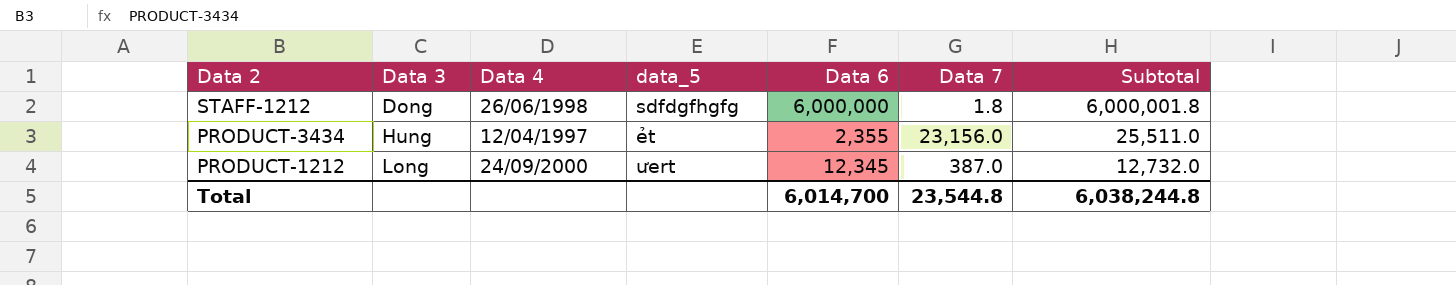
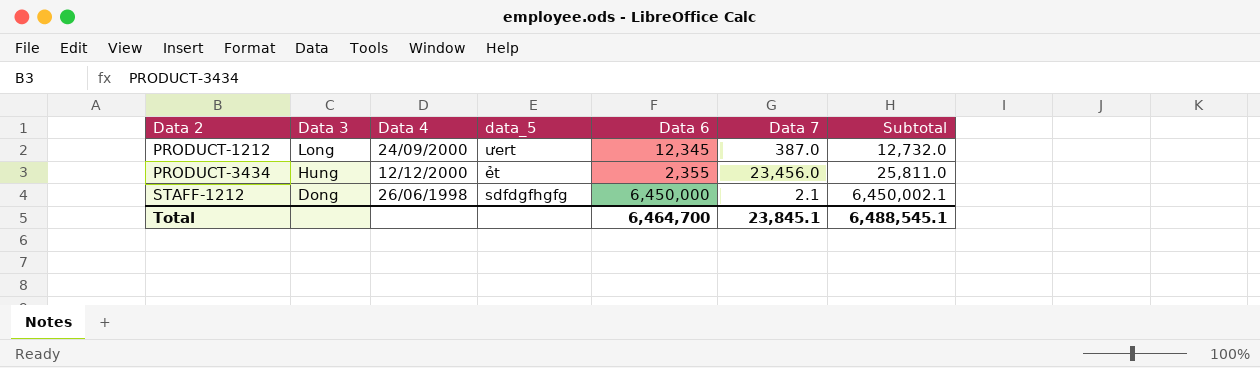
row order: Data 2 descending -> Data 2 ascending
PRODUCT-3434 | Data 4: 12/04/1997 -> 12/12/2000
PRODUCT-3434 | Data 7: 23,156.0 -> 23,456.0
PRODUCT-3434 | Subtotal: 25,511.0 -> 25,811.0
STAFF-1212 | Data 6: 6,000,000 -> 6,450,000
STAFF-1212 | Data 7: 1.8 -> 2.1
STAFF-1212 | Subtotal: 6,000,001.8 -> 6,450,002.1
Total | Data 6: 6,014,700 -> 6,464,700
Total | Data 7: 23,544.8 -> 23,845.1
Total | Subtotal: 6,038,244.8 -> 6,488,545.1

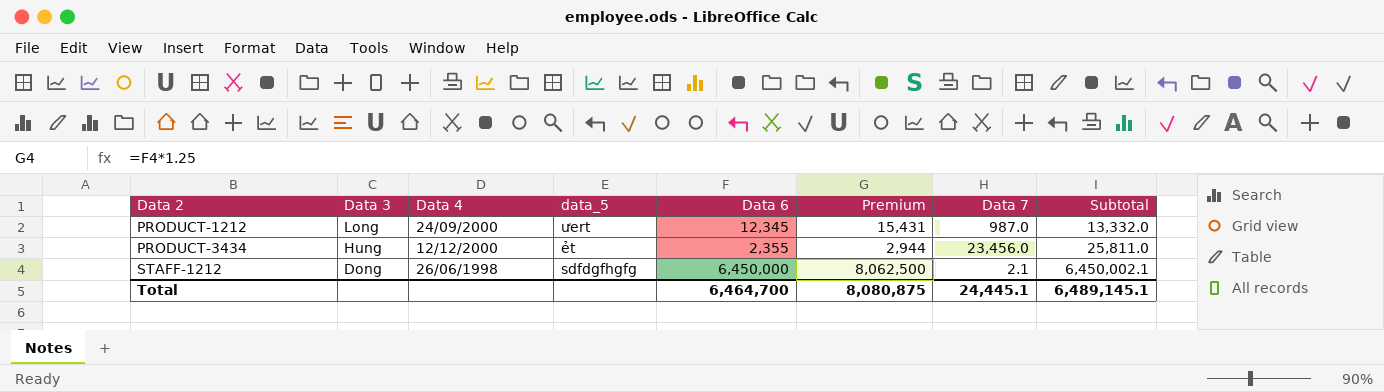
column Premium | formula: none -> [Data 6] * 1.25
PRODUCT-1212 | Data 7: 387.0 -> 987.0
PRODUCT-1212 | Subtotal: 12,732.0 -> 13,332.0
Total | Data 7: 23,845.1 -> 24,445.1
Total | Subtotal: 6,488,545.1 -> 6,489,145.1

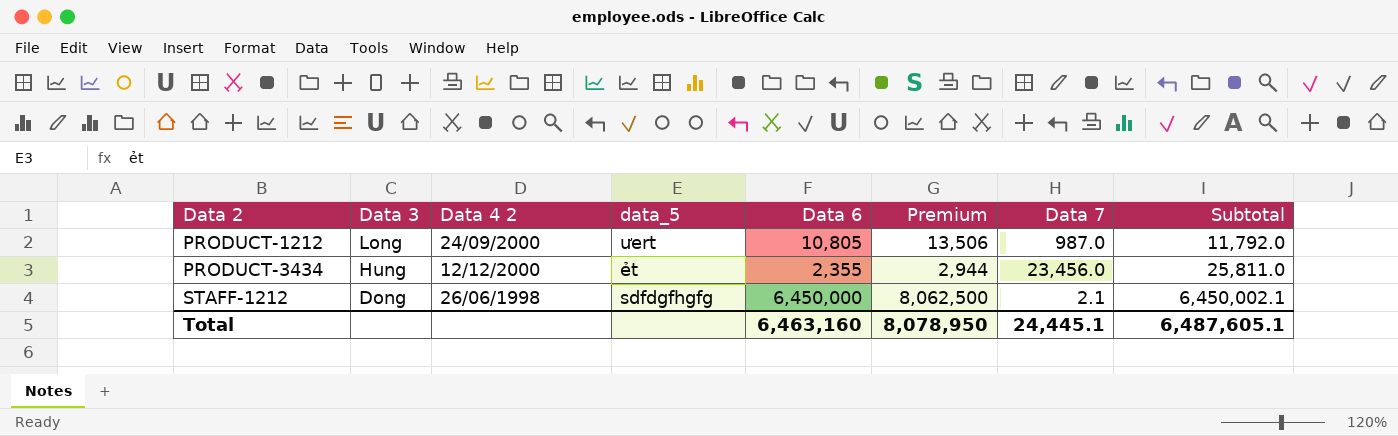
column name: Data 4 -> Data 4 2
PRODUCT-1212 | Data 6: 12,345 -> 10,805
PRODUCT-1212 | Premium: 15,431 -> 13,506
PRODUCT-1212 | Subtotal: 13,332.0 -> 11,792.0
Total | Data 6: 6,464,700 -> 6,463,160
Total | Premium: 8,080,875 -> 8,078,950
Total | Subtotal: 6,489,145.1 -> 6,487,605.1

